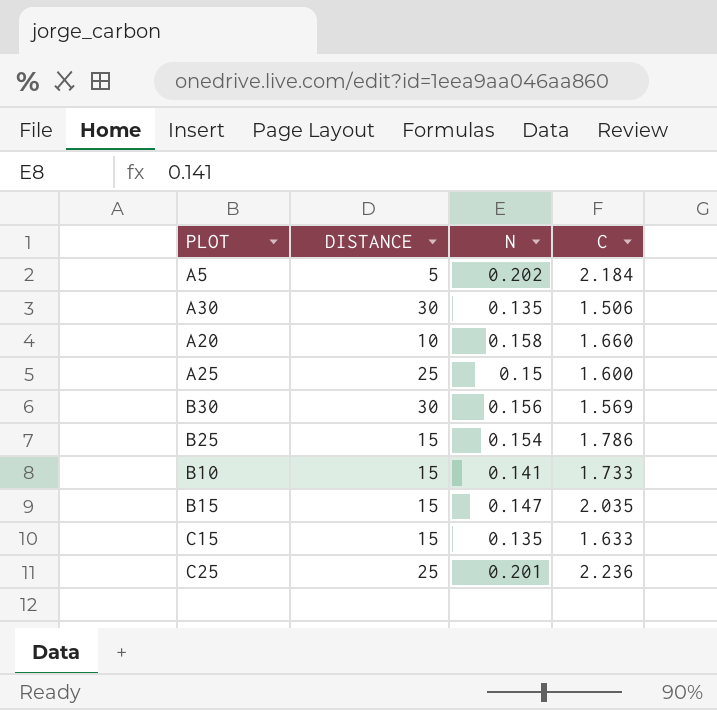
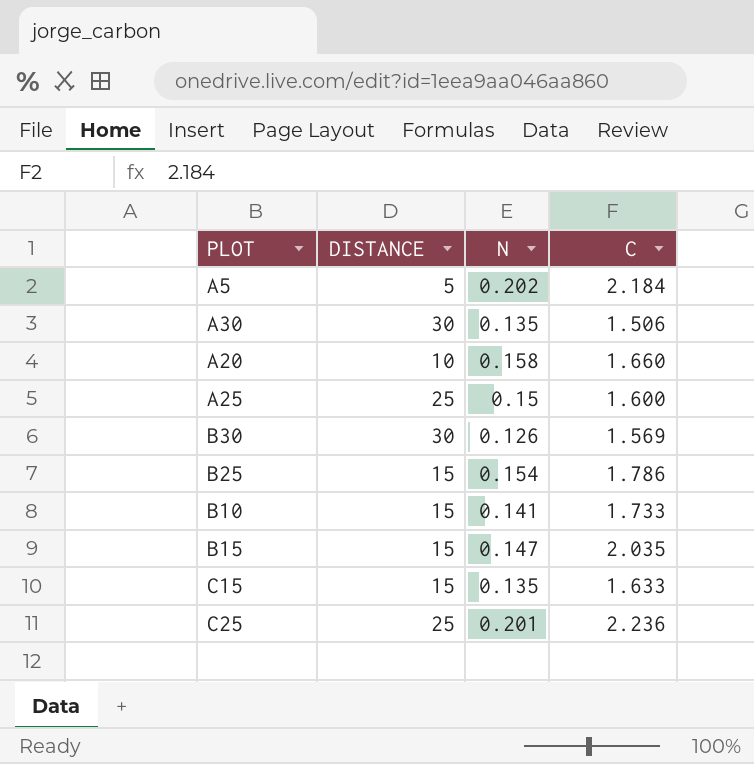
B30 | N: 0.156 -> 0.126

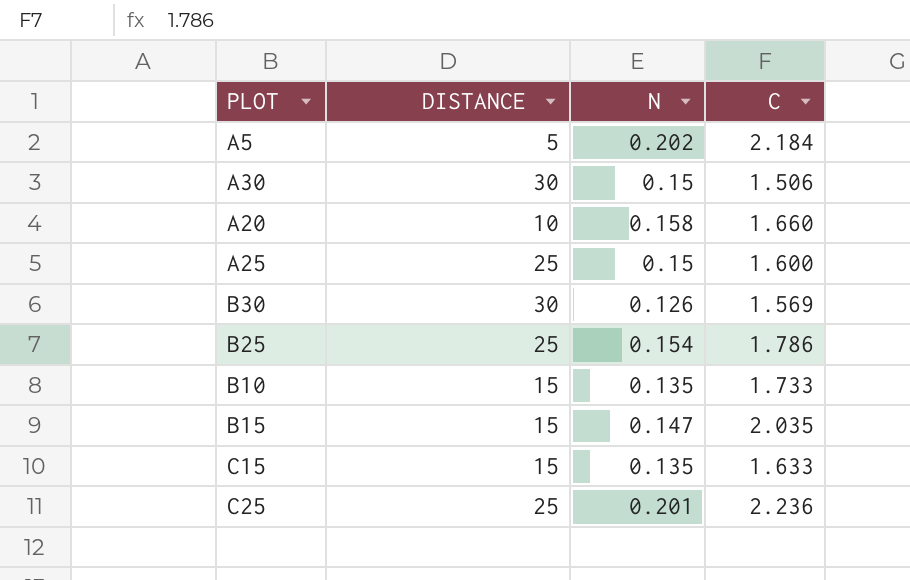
A30 | N: 0.135 -> 0.15
B25 | DISTANCE: 15 -> 25
B10 | N: 0.141 -> 0.135

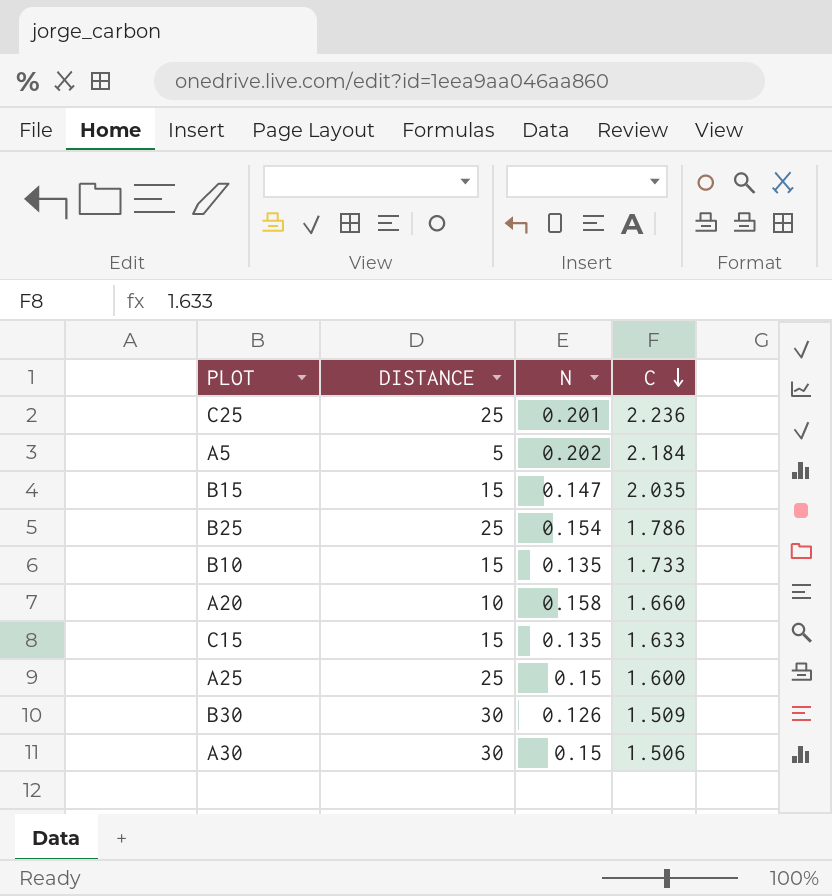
row order: none -> C descending
B30 | C: 1.569 -> 1.509

